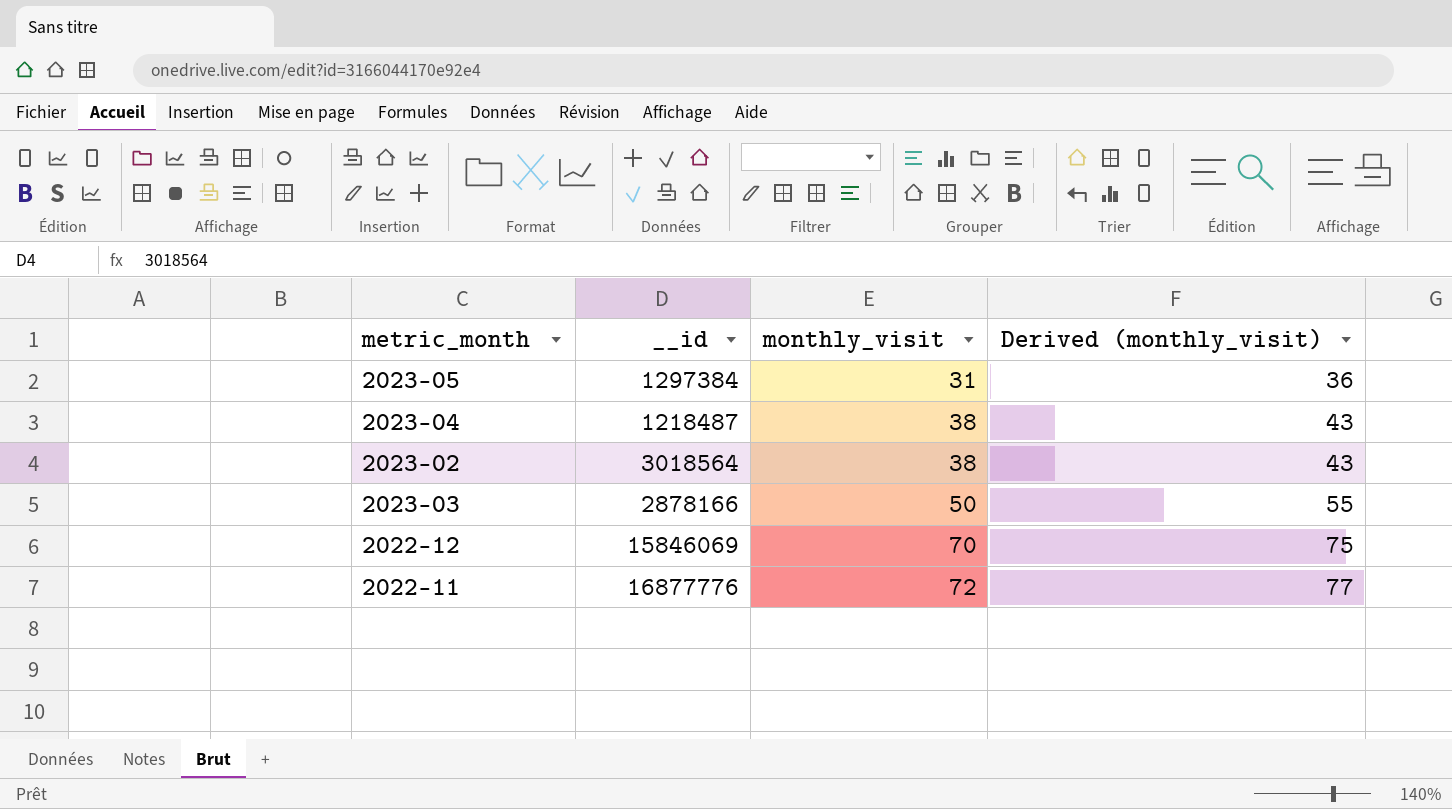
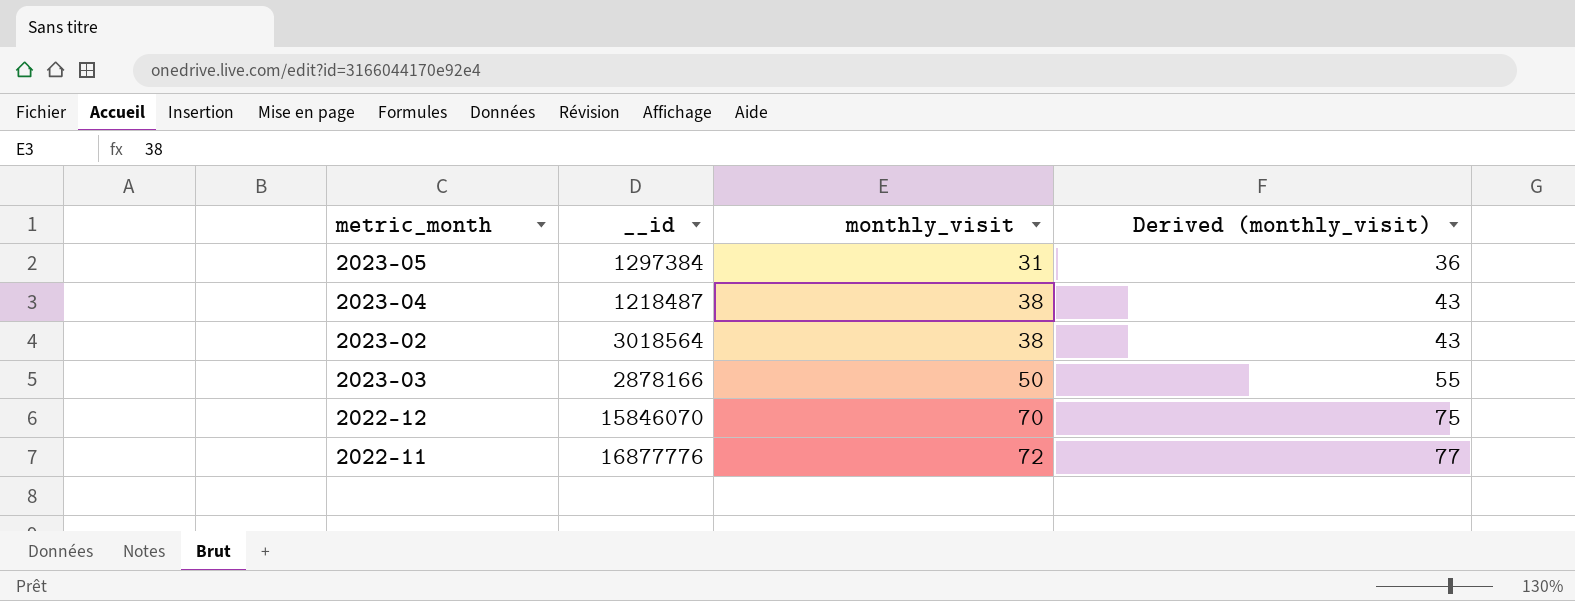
2022-12 | __id: 15846069 -> 15846070

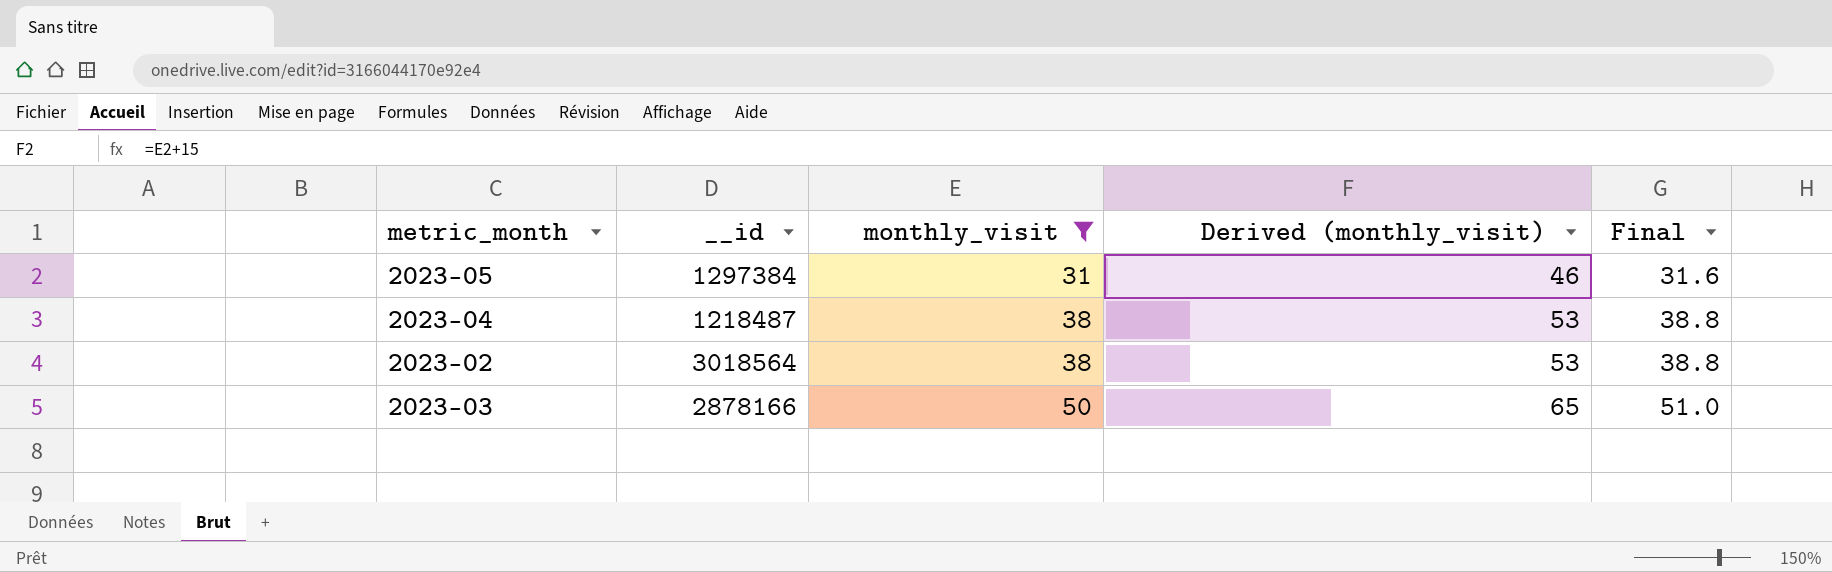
filter: none -> monthly_visit <= 50
column Derived (monthly_visit) | formula: [monthly_visit] + 5 -> [monthly_visit] + 15
column Final | formula: none -> [monthly_visit] * 1.02

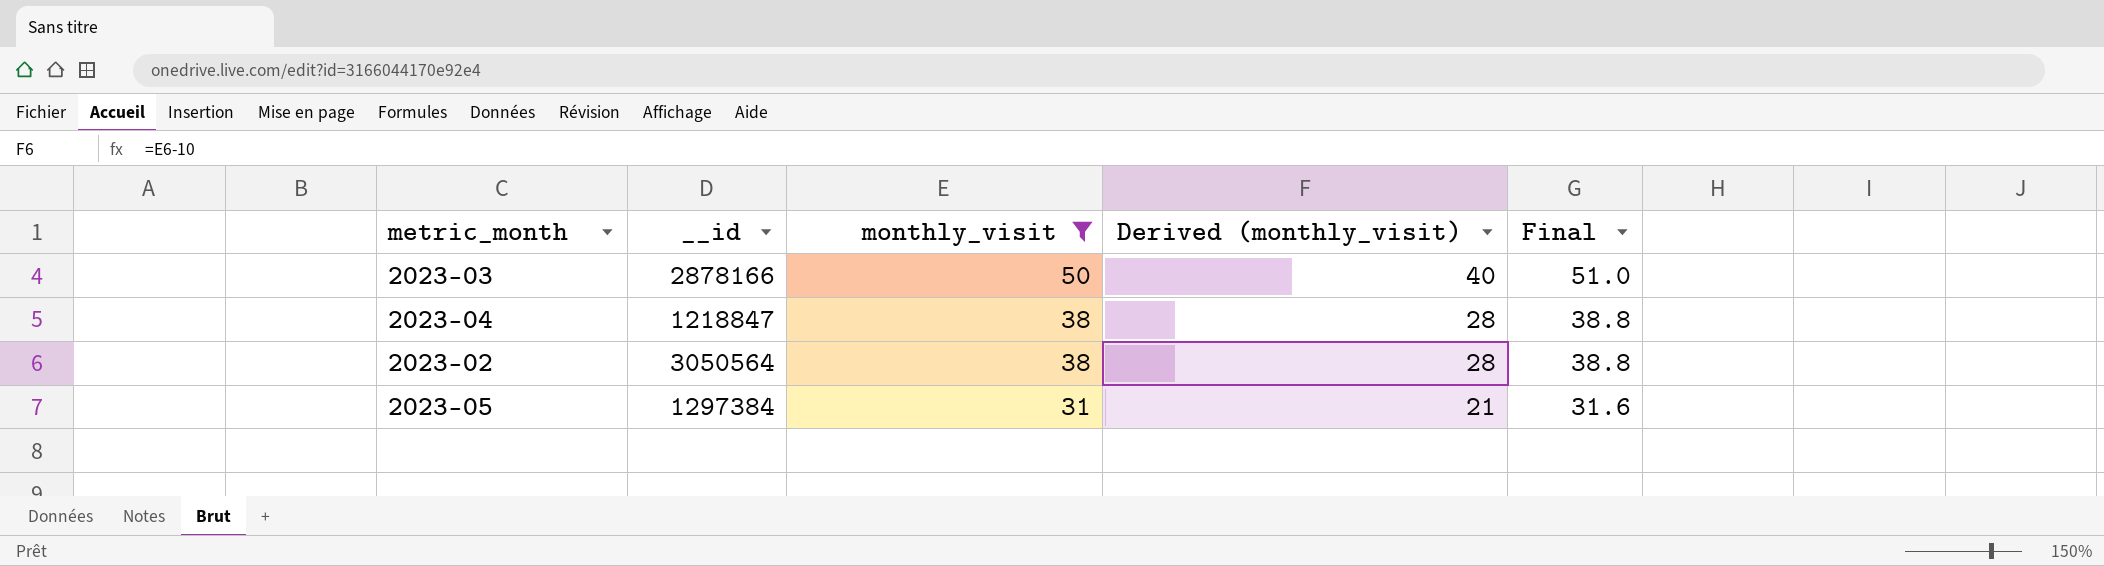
row order: monthly_visit ascending -> monthly_visit descending
column Derived (monthly_visit) | formula: [monthly_visit] + 15 -> [monthly_visit] - 10
2023-04 | __id: 1218487 -> 1218847
2023-02 | __id: 3018564 -> 3050564

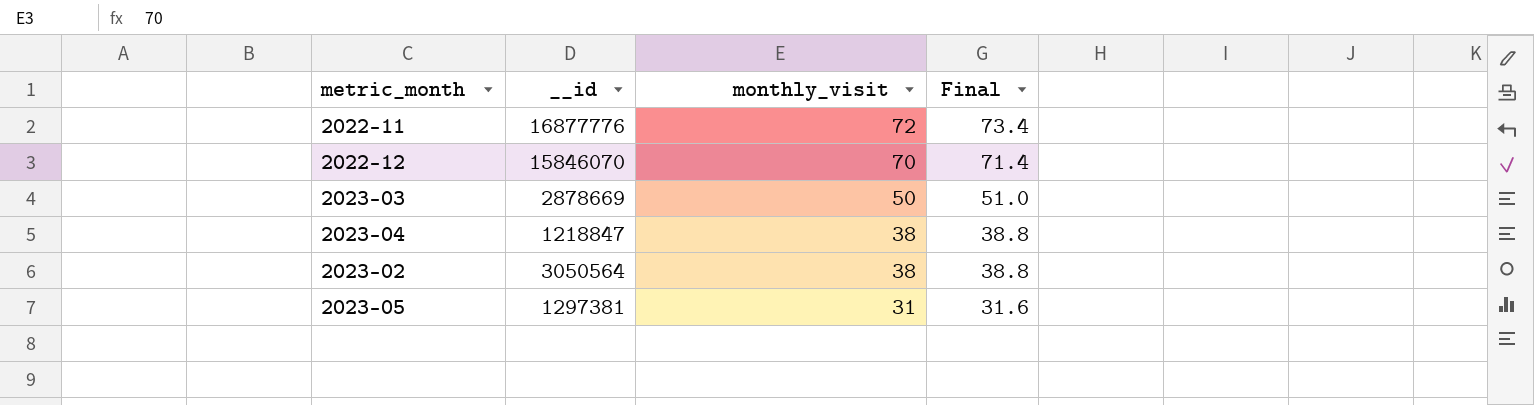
filter: monthly_visit <= 50 -> none
column Derived (monthly_visit) | formula: [monthly_visit] - 10 -> none
2023-03 | __id: 2878166 -> 2878669
2023-05 | __id: 1297384 -> 1297381

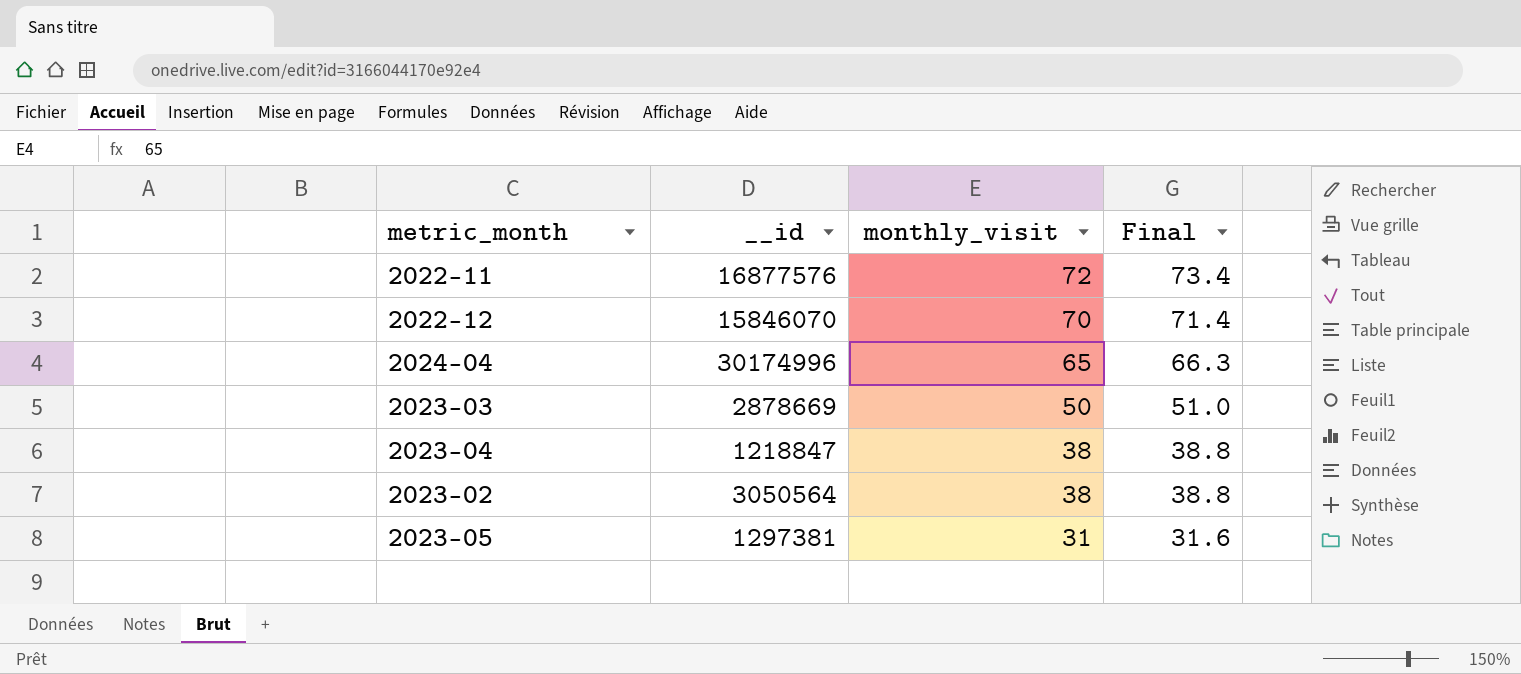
2022-11 | __id: 16877776 -> 16877576
row 2024-04: none -> 30174996 | 65 | 66.3

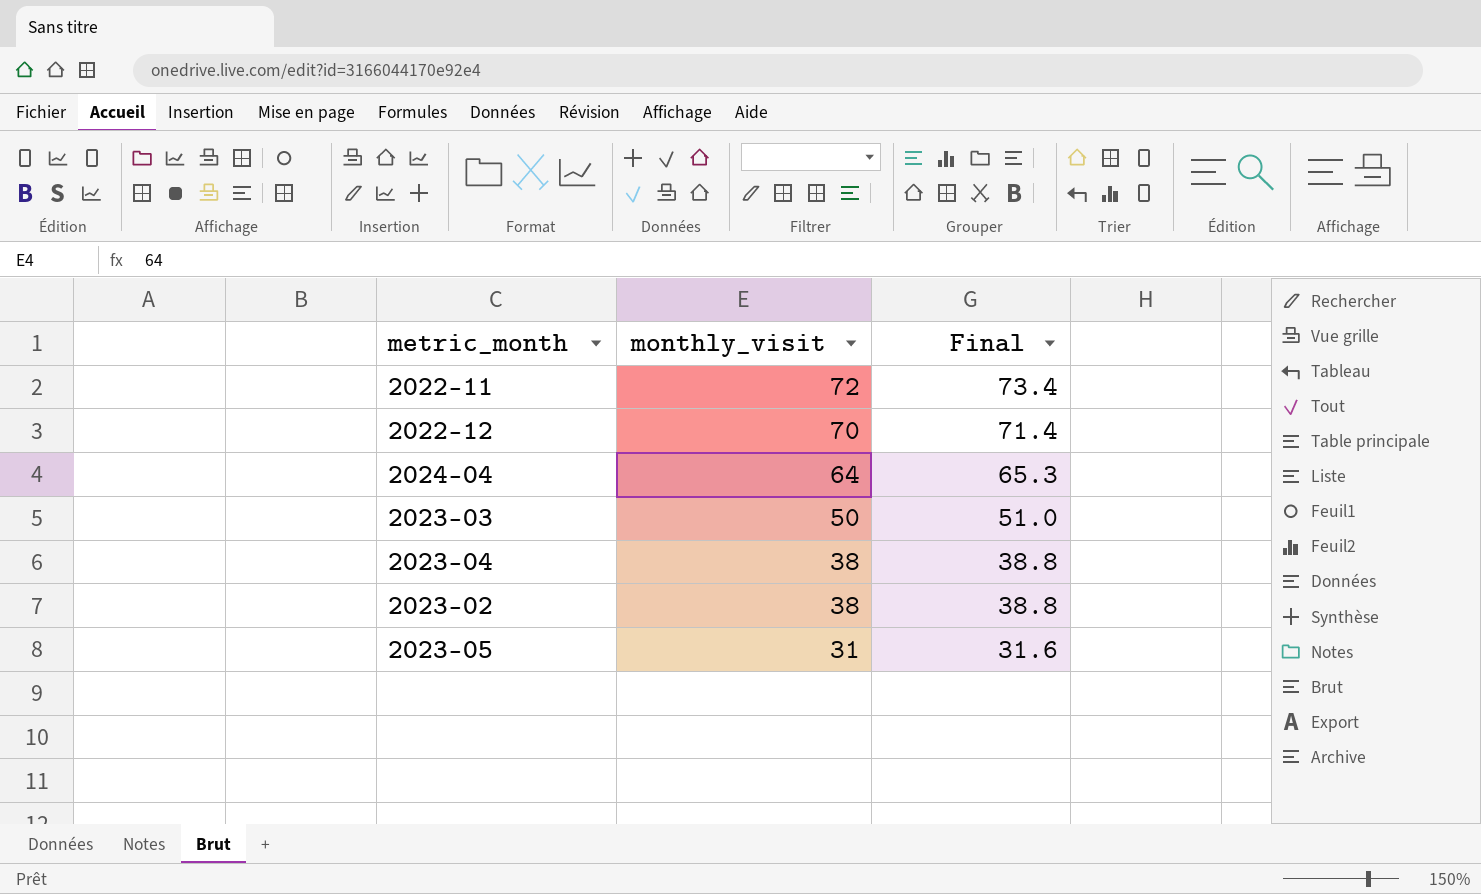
column __id | position: 2 -> none
2024-04 | monthly_visit: 65 -> 64
2024-04 | Final: 66.3 -> 65.3

